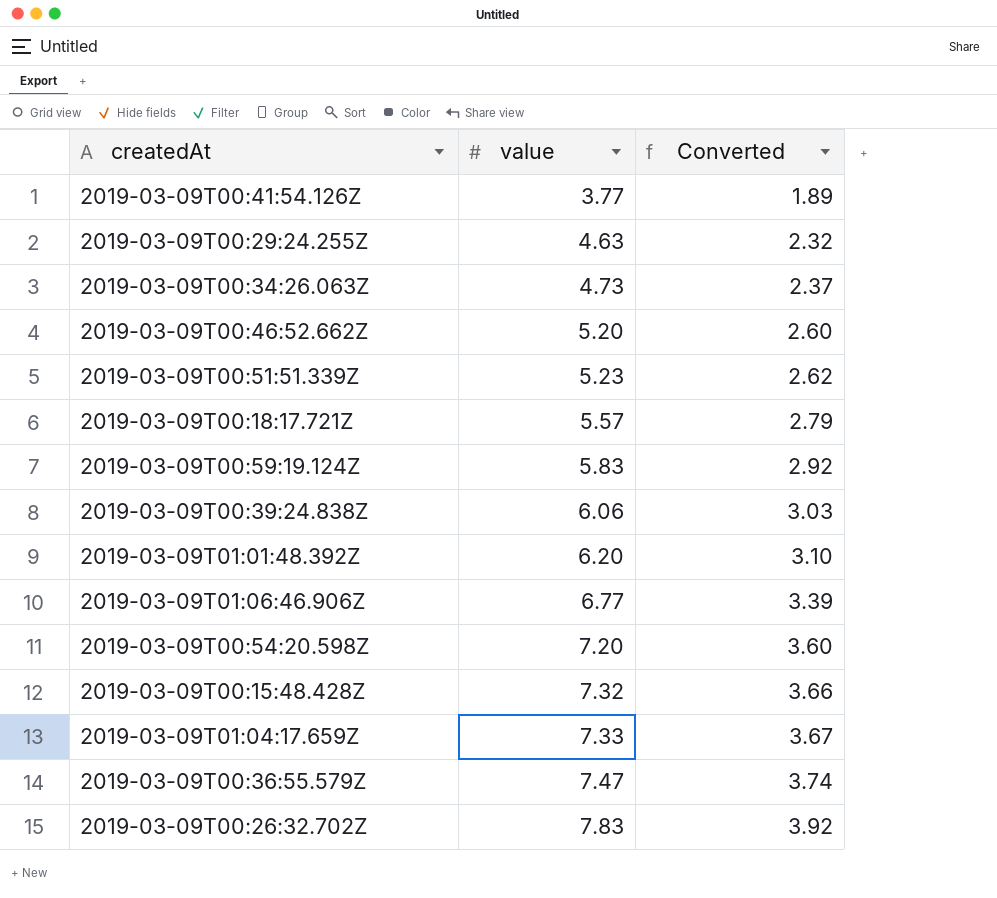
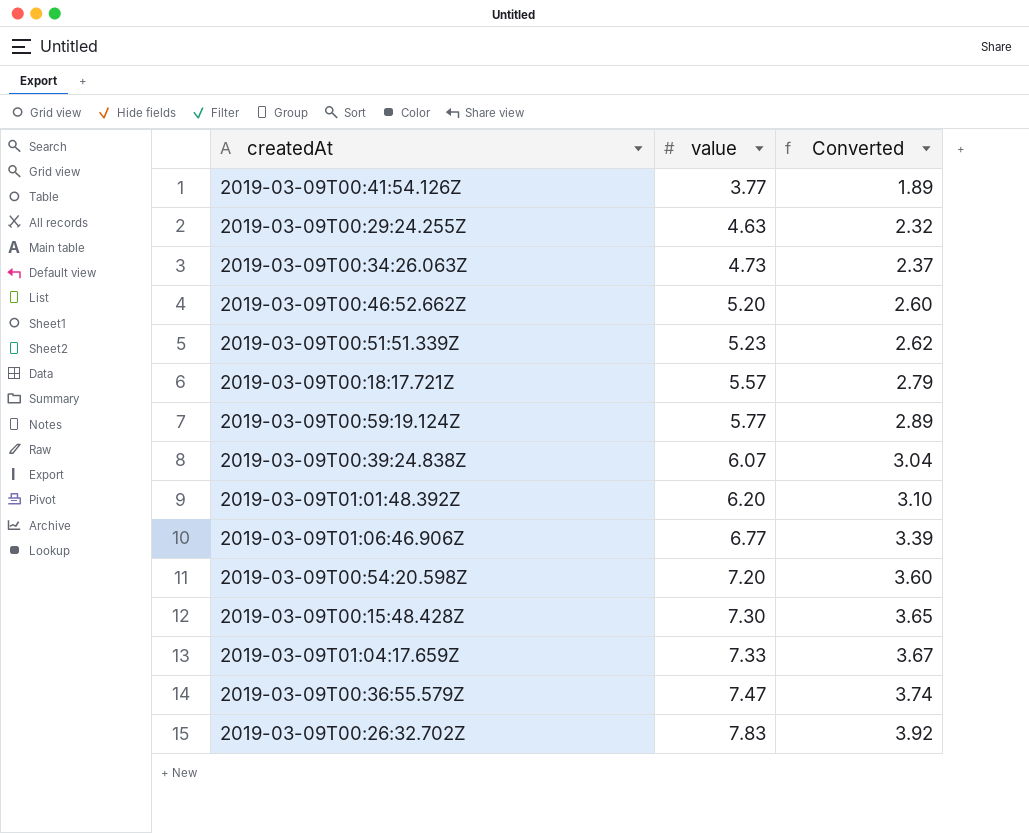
2019-03-09T00:59:19.124Z | value: 5.83 -> 5.77
2019-03-09T00:59:19.124Z | Converted: 2.92 -> 2.89
2019-03-09T00:39:24.838Z | value: 6.06 -> 6.07
2019-03-09T00:39:24.838Z | Converted: 3.03 -> 3.04
2019-03-09T00:15:48.428Z | value: 7.32 -> 7.30
2019-03-09T00:15:48.428Z | Converted: 3.66 -> 3.65

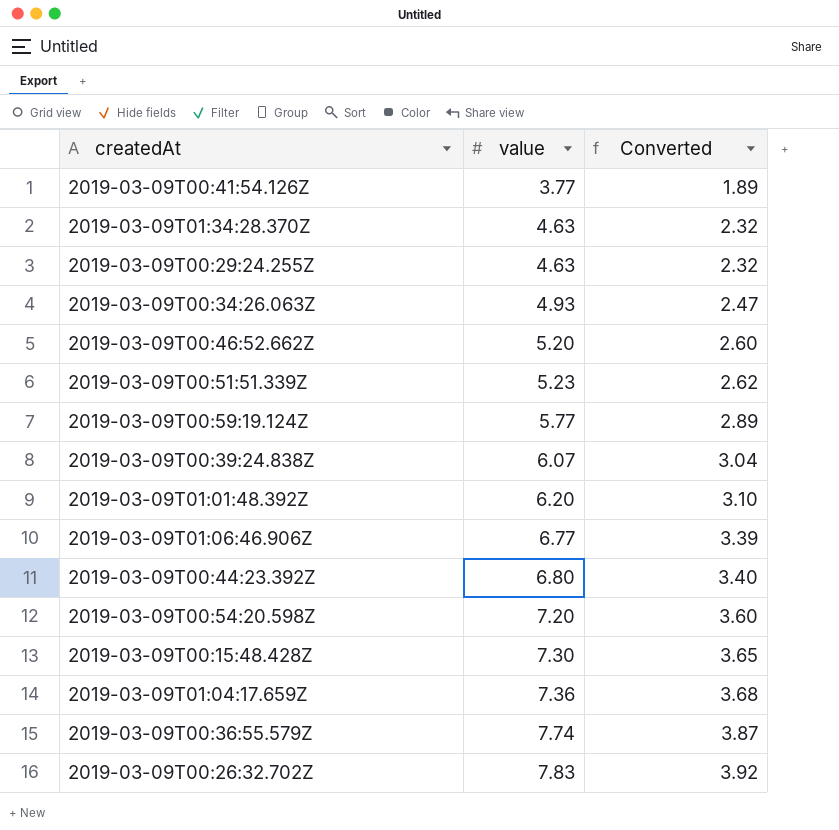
row 2019-03-09T00:18:17.721Z: 5.57 | 2.79 -> none
row 2019-03-09T01:34:28.370Z: none -> 4.63 | 2.32
2019-03-09T00:34:26.063Z | value: 4.73 -> 4.93
2019-03-09T00:34:26.063Z | Converted: 2.37 -> 2.47
row 2019-03-09T00:44:23.392Z: none -> 6.80 | 3.40
2019-03-09T01:04:17.659Z | value: 7.33 -> 7.36
2019-03-09T01:04:17.659Z | Converted: 3.67 -> 3.68
2019-03-09T00:36:55.579Z | value: 7.47 -> 7.74
2019-03-09T00:36:55.579Z | Converted: 3.74 -> 3.87

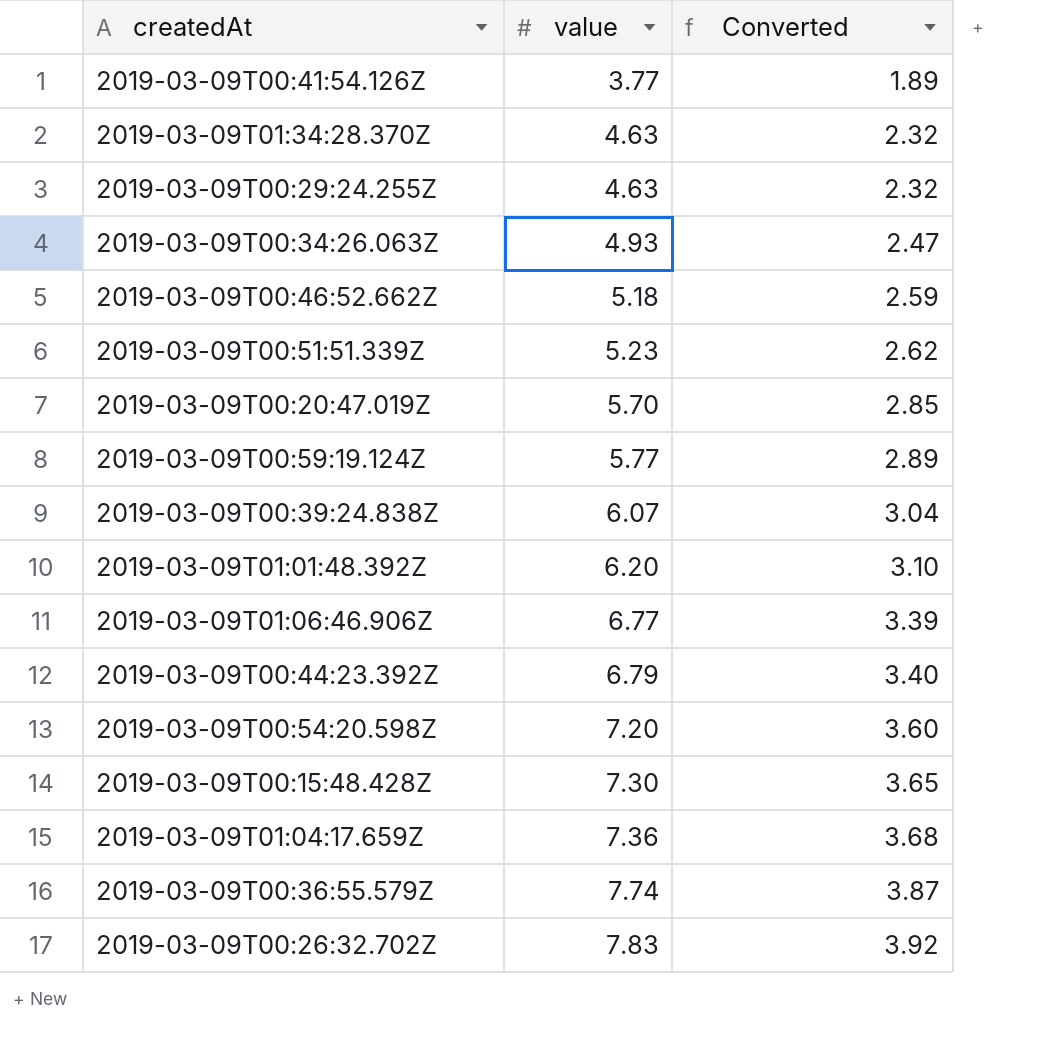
2019-03-09T00:46:52.662Z | value: 5.20 -> 5.18
2019-03-09T00:46:52.662Z | Converted: 2.60 -> 2.59
row 2019-03-09T00:20:47.019Z: none -> 5.70 | 2.85
2019-03-09T00:44:23.392Z | value: 6.80 -> 6.79

